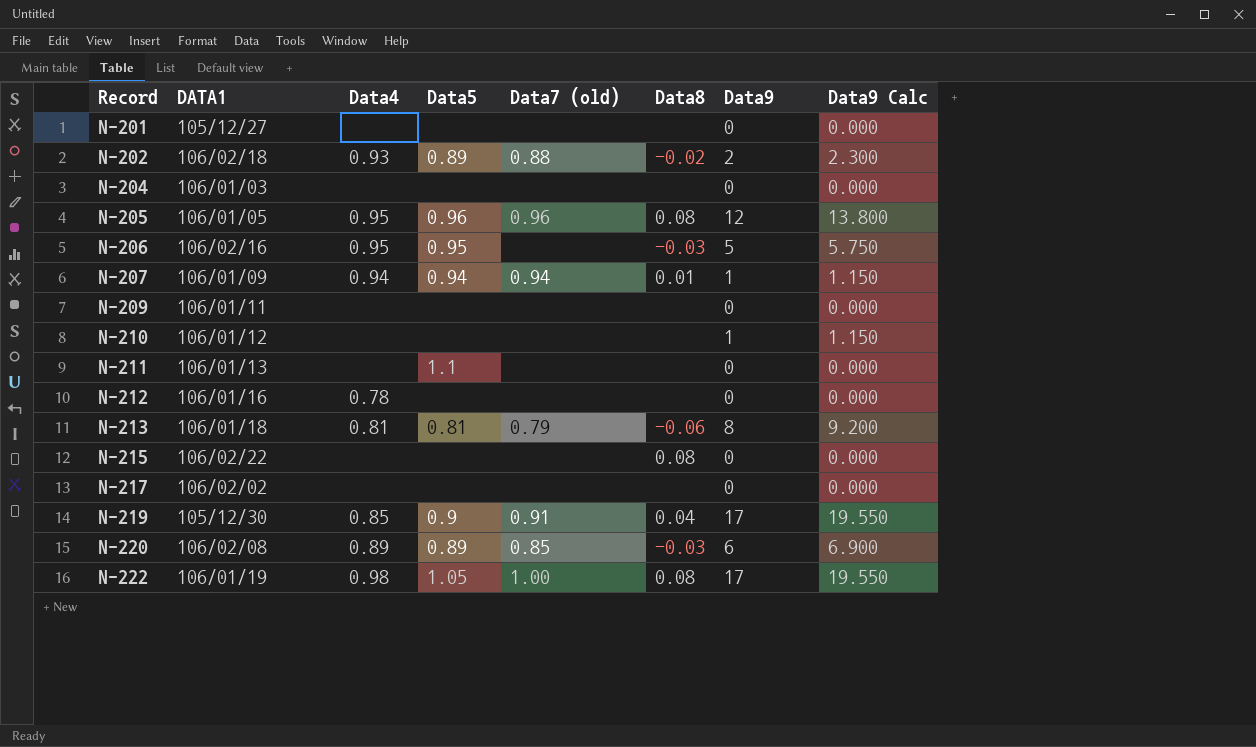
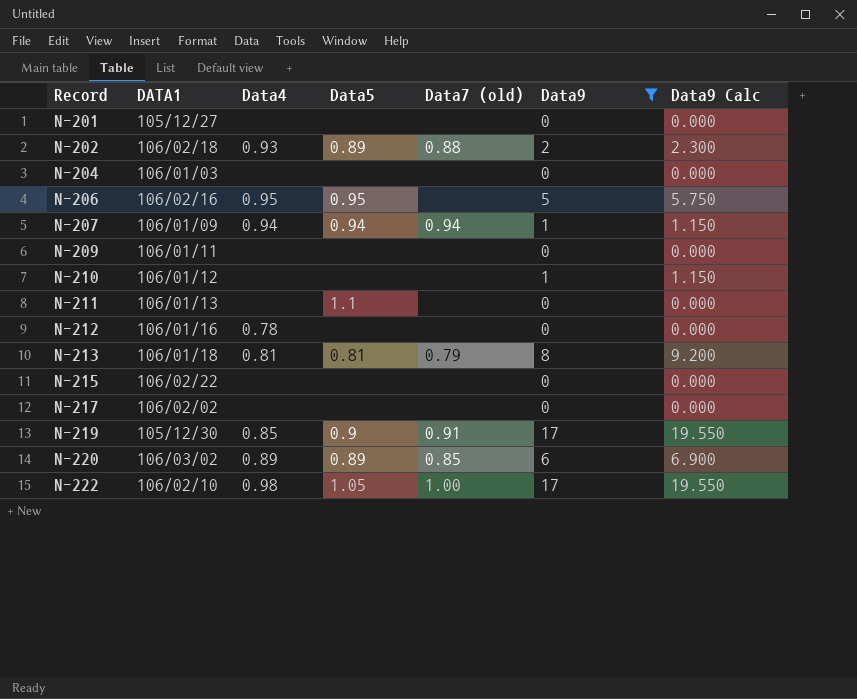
filter: none -> Data9 != 12
column Data8 | position: 6 -> none
N-220 | DATA1: 106/02/08 -> 106/03/02
N-222 | DATA1: 106/01/19 -> 106/02/10

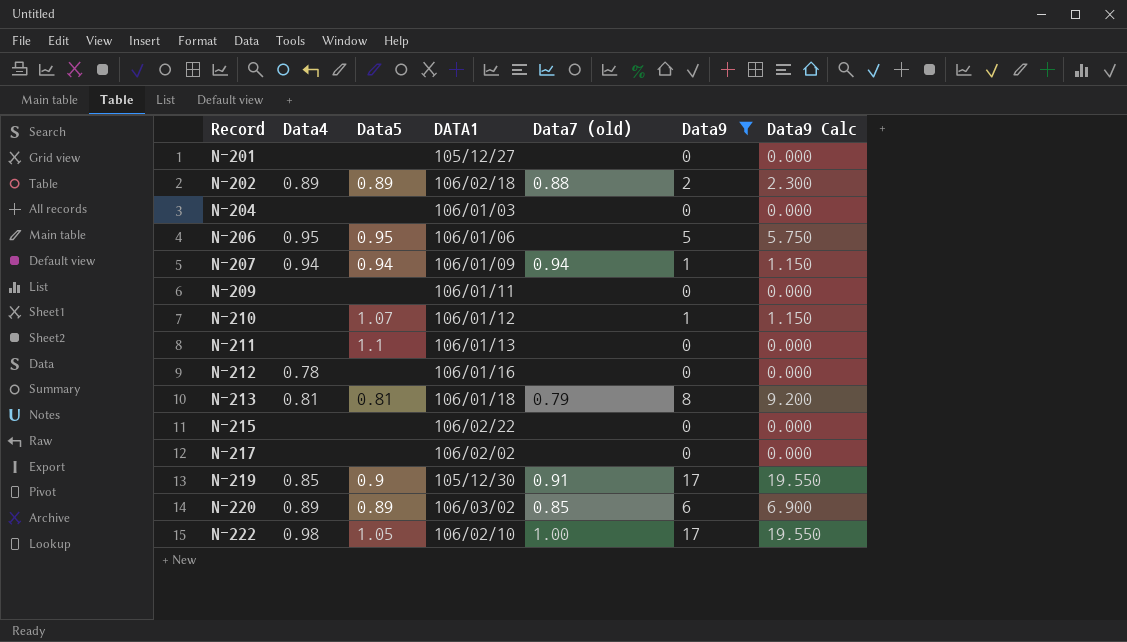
column DATA1 | position: 2 -> 4
N-202 | Data4: 0.93 -> 0.89
N-206 | DATA1: 106/02/16 -> 106/01/06
N-210 | Data5: none -> 1.07

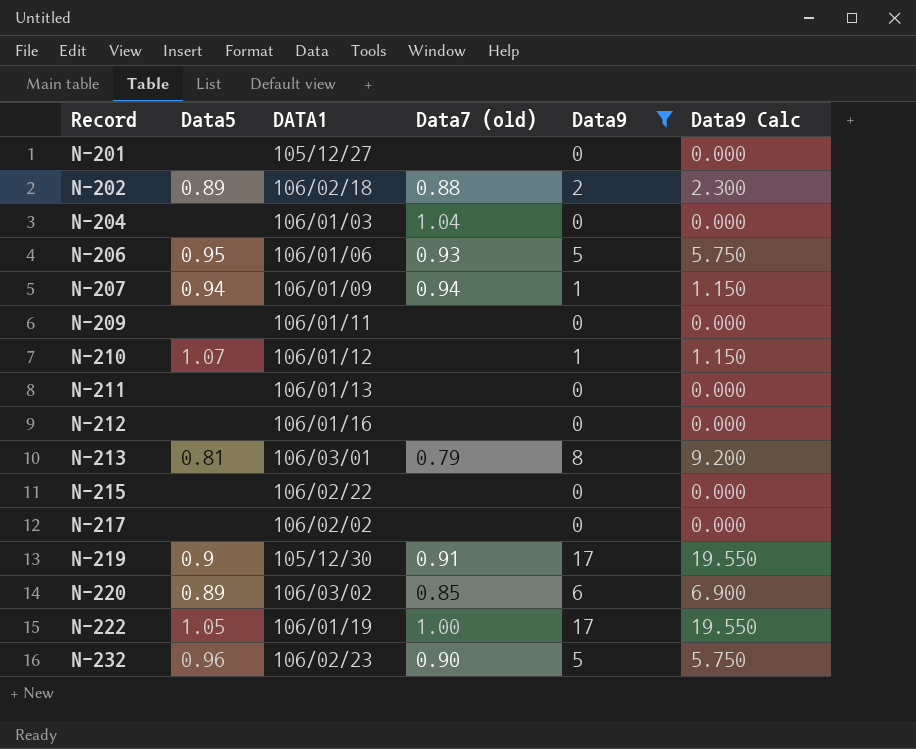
column Data4 | position: 2 -> none
N-204 | Data7 (old): none -> 1.04
N-206 | Data7 (old): none -> 0.93
N-211 | Data5: 1.1 -> none
N-213 | DATA1: 106/01/18 -> 106/03/01
N-222 | DATA1: 106/02/10 -> 106/01/19
row N-232: none -> 0.96 | 106/02/23 | 0.90 | 5 | 5.750

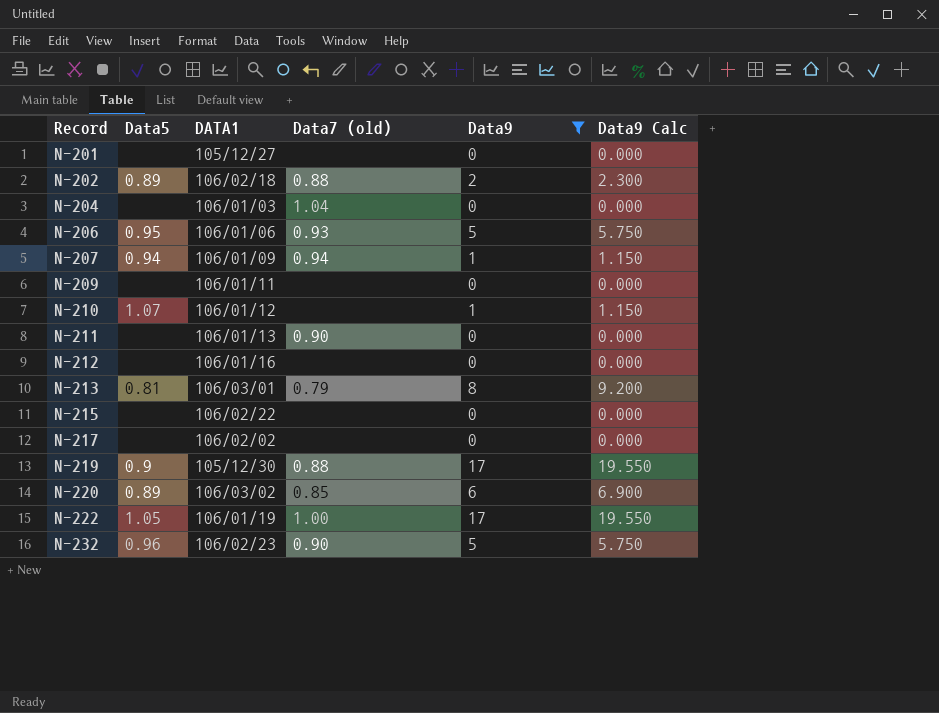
N-211 | Data7 (old): none -> 0.90
N-219 | Data7 (old): 0.91 -> 0.88

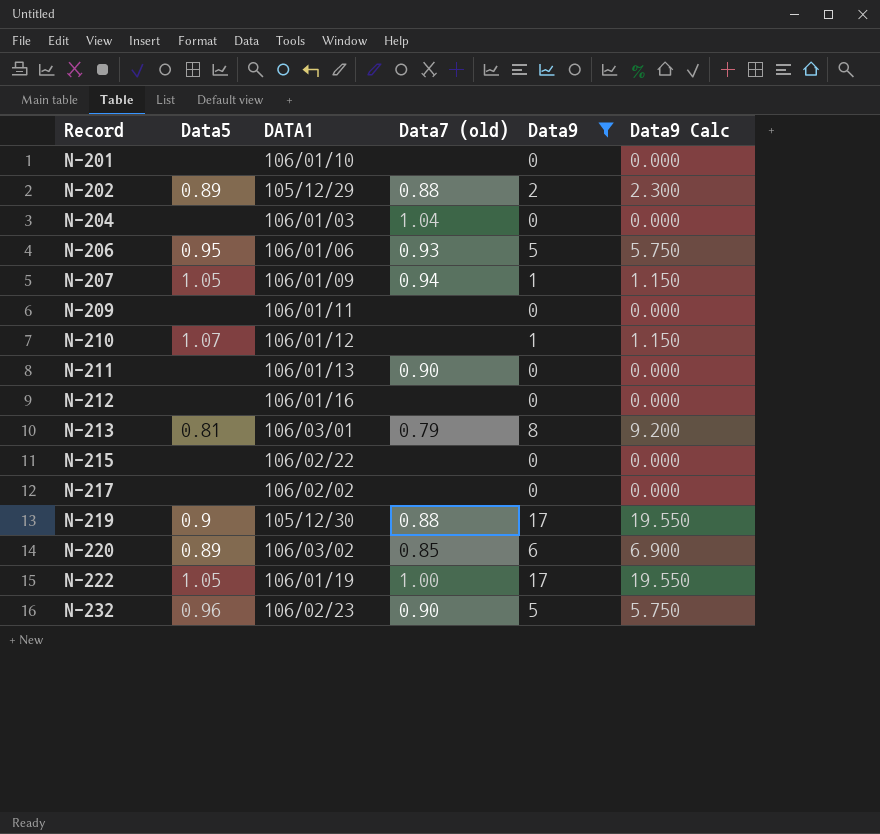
N-201 | DATA1: 105/12/27 -> 106/01/10
N-202 | DATA1: 106/02/18 -> 105/12/29
N-207 | Data5: 0.94 -> 1.05

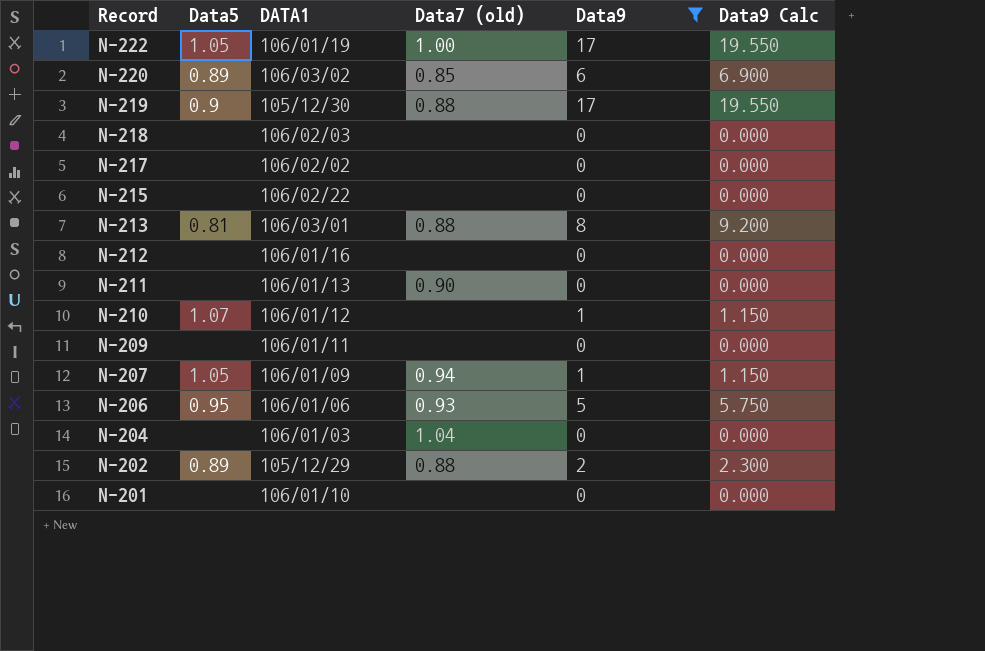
row order: Record ascending -> Record descending
row N-232: 0.96 | 106/02/23 | 0.90 | 5 | 5.750 -> none
row N-218: none -> none | 106/02/03 | none | 0 | 0.000
N-213 | Data7 (old): 0.79 -> 0.88

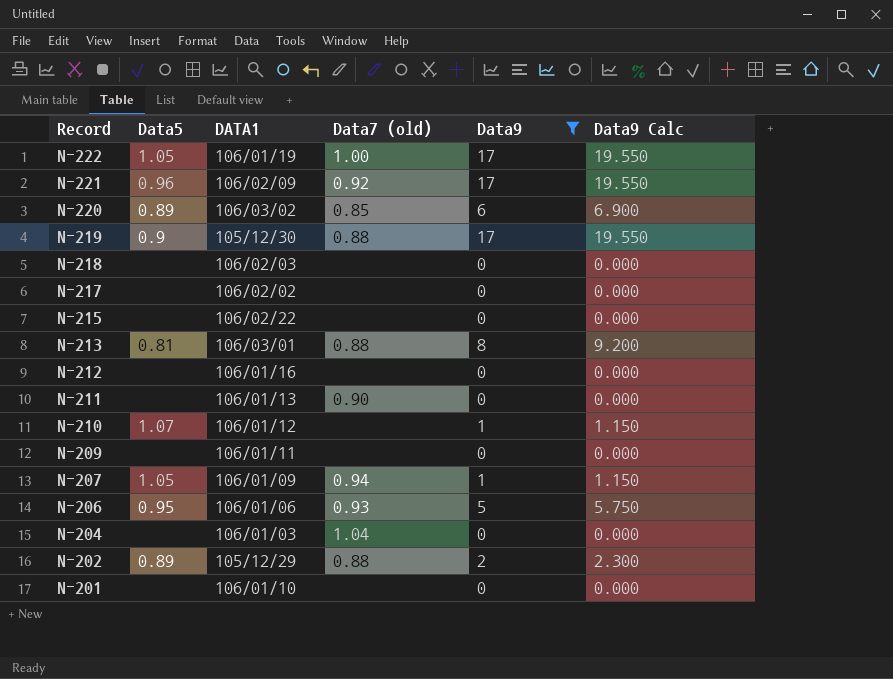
row N-221: none -> 0.96 | 106/02/09 | 0.92 | 17 | 19.550

